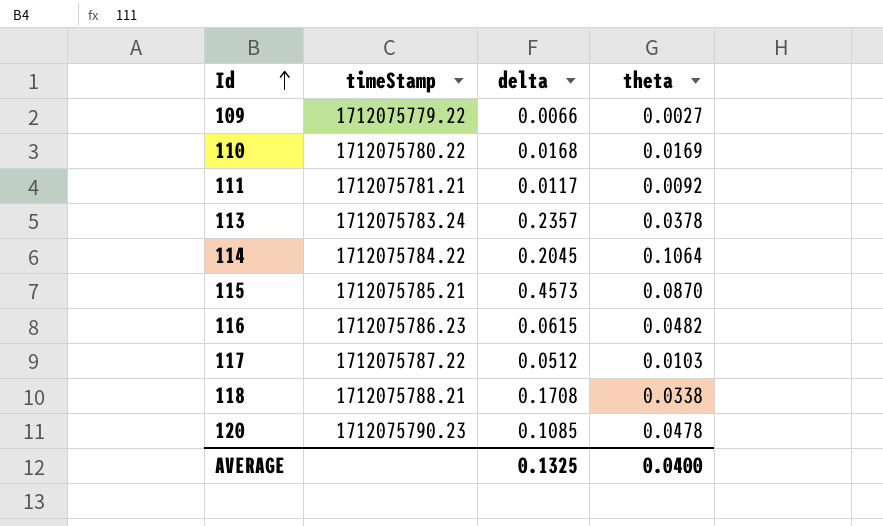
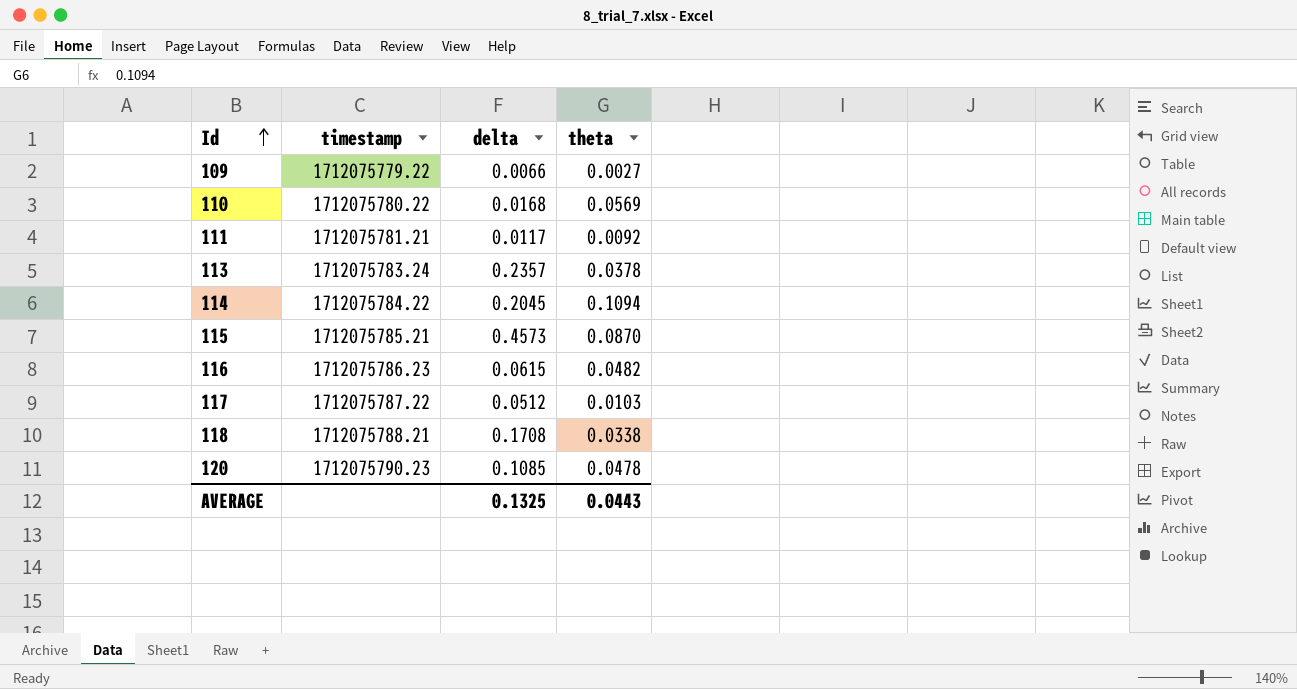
column name: timeStamp -> timestamp
110 | theta: 0.0169 -> 0.0569
114 | theta: 0.1064 -> 0.1094
AVERAGE | theta: 0.0400 -> 0.0443

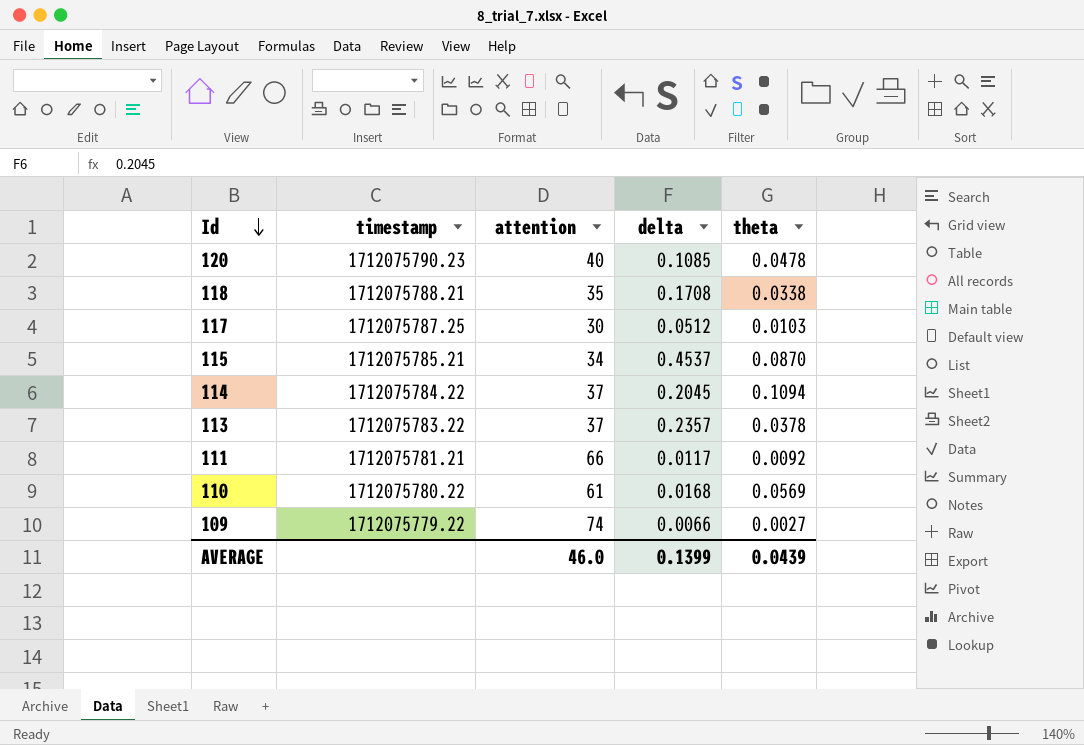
row order: Id ascending -> Id descending
column attention | position: none -> 3
row 116: 1712075786.23 | 0.0615 | 0.0482 -> none
117 | timestamp: 1712075787.22 -> 1712075787.25
115 | delta: 0.4573 -> 0.4537
113 | timestamp: 1712075783.24 -> 1712075783.22
AVERAGE | delta: 0.1325 -> 0.1399
AVERAGE | theta: 0.0443 -> 0.0439

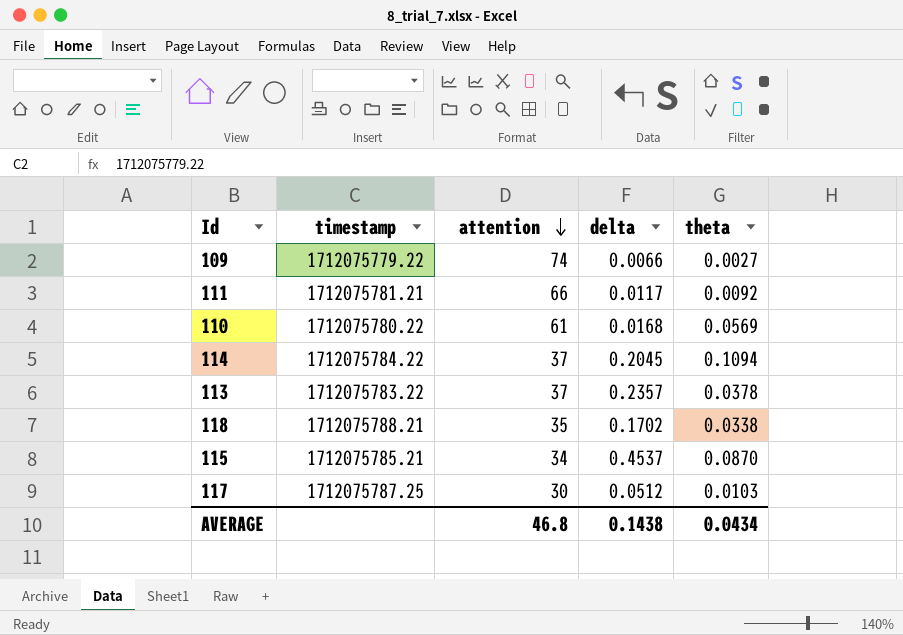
row order: Id descending -> attention descending
row 120: 1712075790.23 | 40 | 0.1085 | 0.0478 -> none
118 | delta: 0.1708 -> 0.1702
AVERAGE | attention: 46.0 -> 46.8
AVERAGE | delta: 0.1399 -> 0.1438
AVERAGE | theta: 0.0439 -> 0.0434

